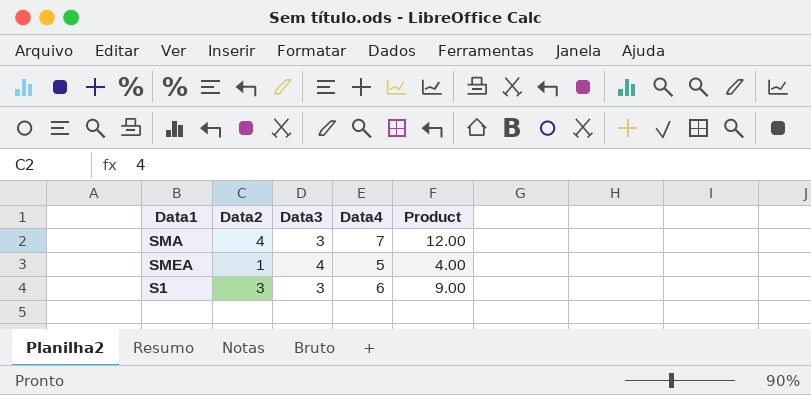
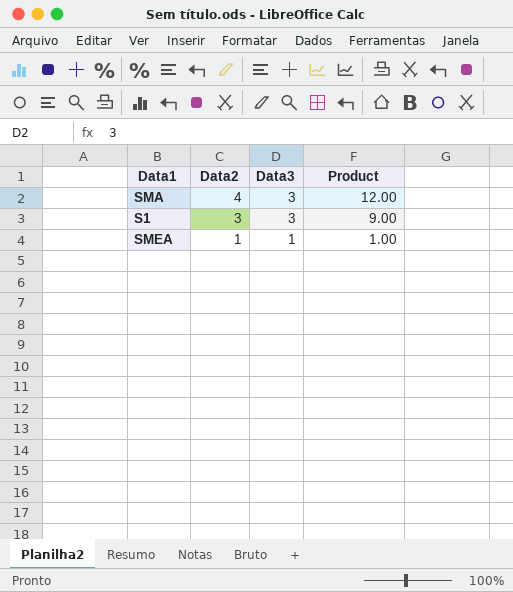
row order: none -> Data2 descending
column Data4 | formula: [Data2] + [Data3] -> none
SMEA | Data3: 4 -> 1
SMEA | Product: 4.00 -> 1.00

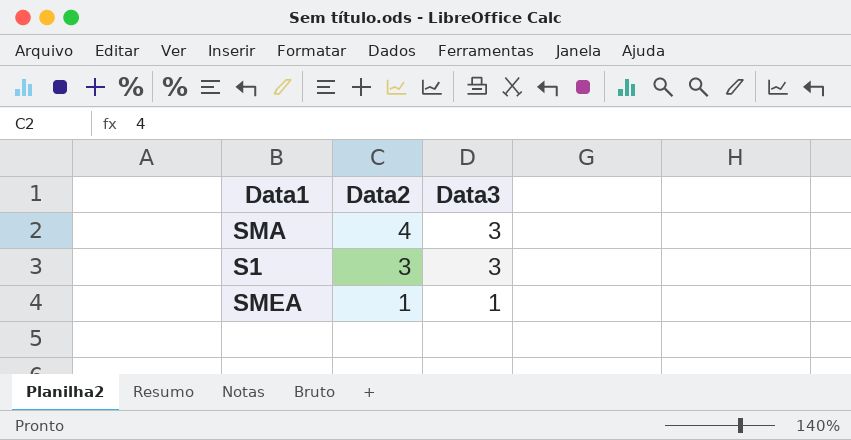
column Product | formula: [Data2] * [Data3] -> none

